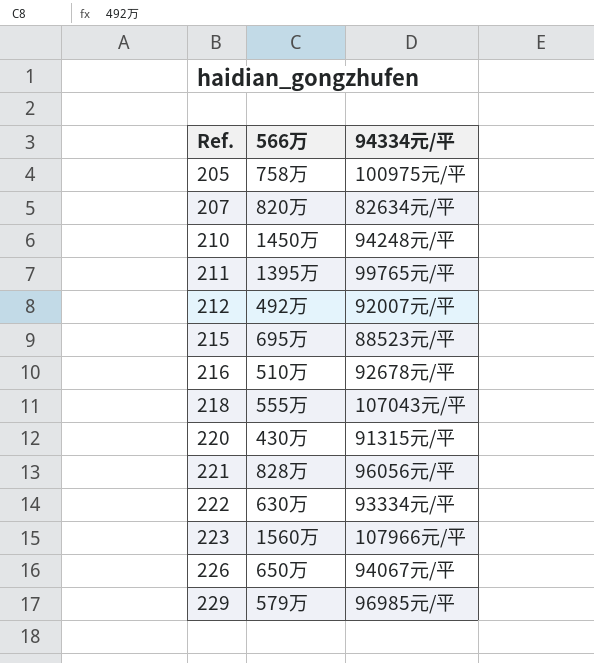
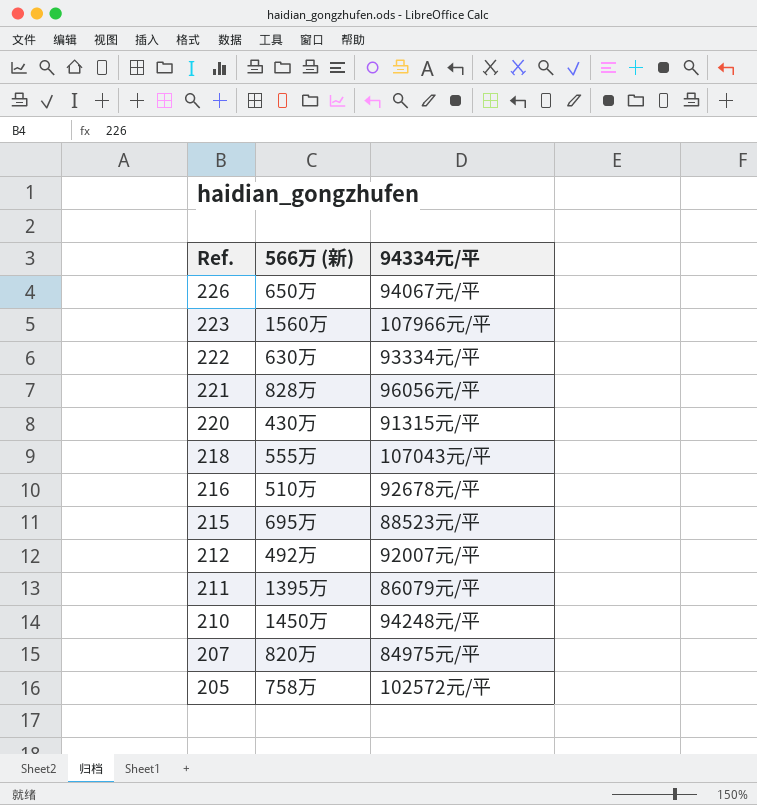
row order: Ref. ascending -> Ref. descending
column name: 566万 -> 566万 (新)
row 229: 579万 | 96985元/平 -> none
211 | 94334元/平: 99765元/平 -> 86079元/平
207 | 94334元/平: 82634元/平 -> 84975元/平
205 | 94334元/平: 100975元/平 -> 102572元/平

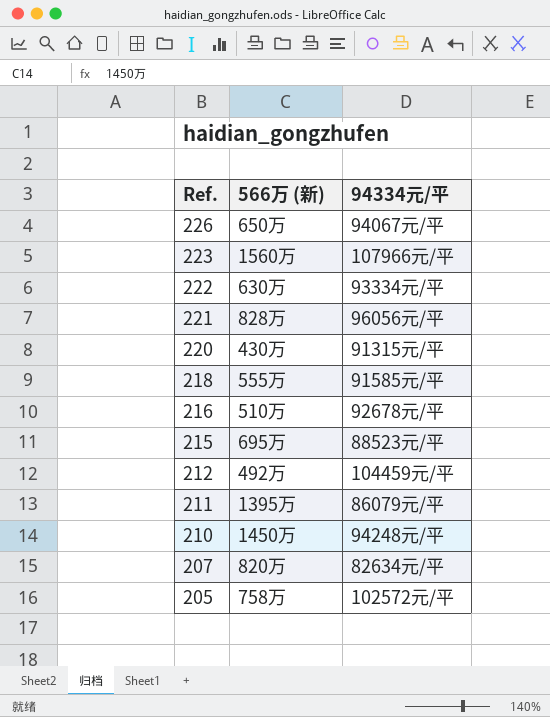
218 | 94334元/平: 107043元/平 -> 91585元/平
212 | 94334元/平: 92007元/平 -> 104459元/平
207 | 94334元/平: 84975元/平 -> 82634元/平

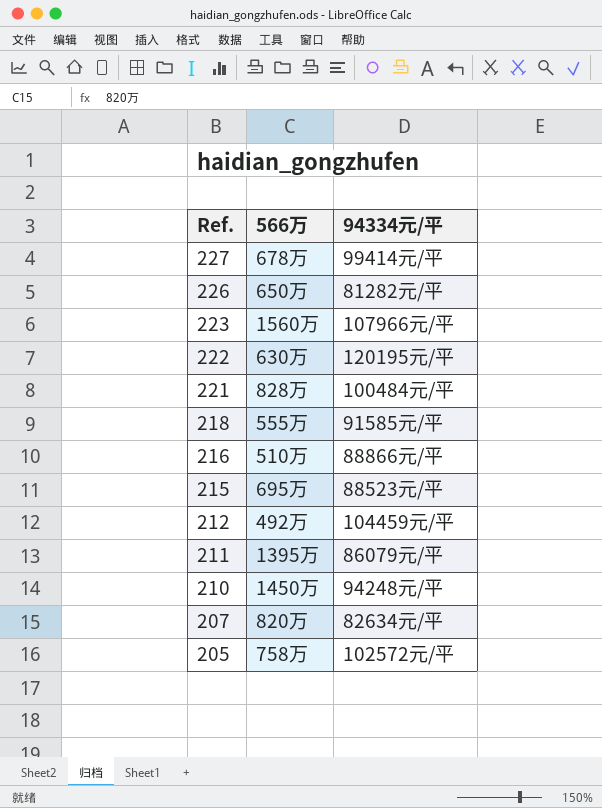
column name: 566万 (新) -> 566万
row 220: 430万 | 91315元/平 -> none
row 227: none -> 678万 | 99414元/平
226 | 94334元/平: 94067元/平 -> 81282元/平
222 | 94334元/平: 93334元/平 -> 120195元/平
221 | 94334元/平: 96056元/平 -> 100484元/平
216 | 94334元/平: 92678元/平 -> 88866元/平

